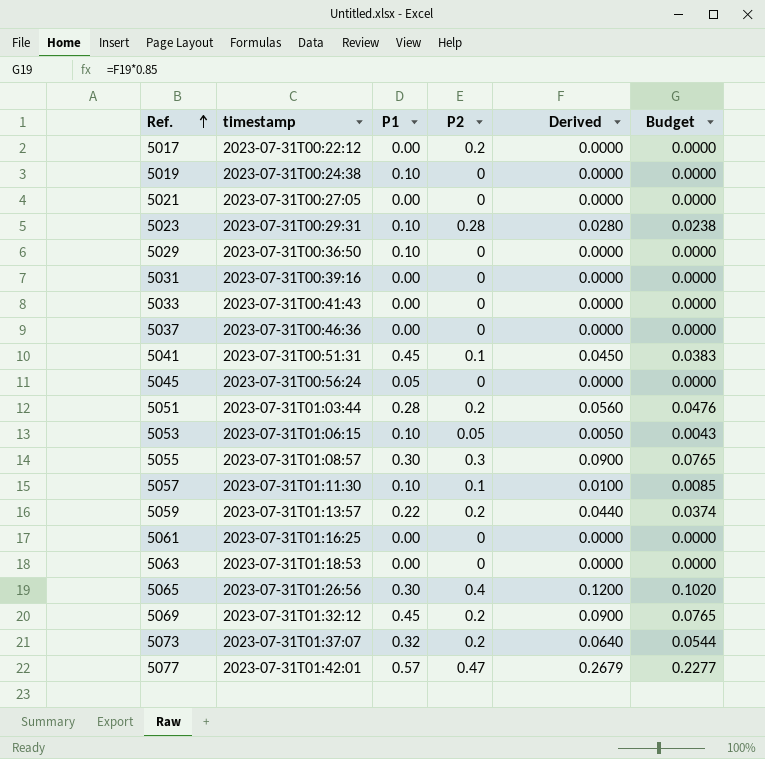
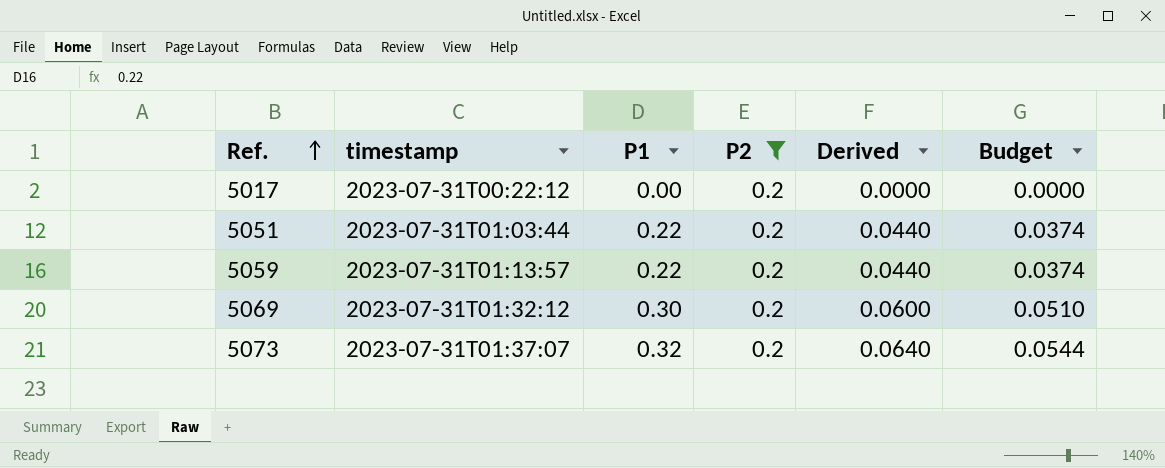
filter: none -> P2 = 0.2
5051 | P1: 0.28 -> 0.22
5051 | Derived: 0.0560 -> 0.0440
5051 | Budget: 0.0476 -> 0.0374
5069 | P1: 0.45 -> 0.30
5069 | Derived: 0.0900 -> 0.0600
5069 | Budget: 0.0765 -> 0.0510

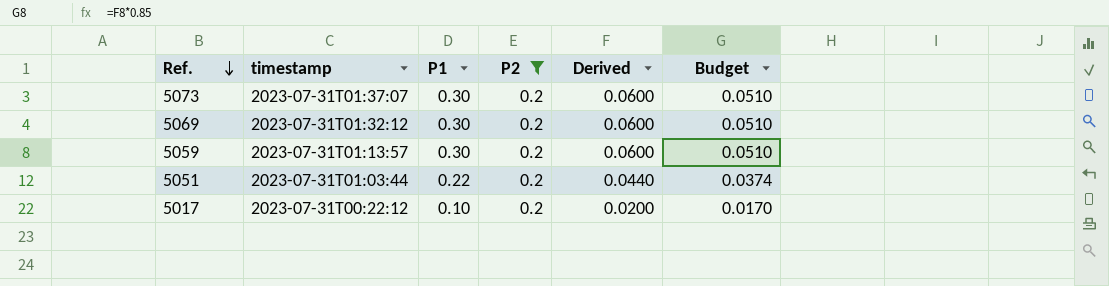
row order: Ref. ascending -> Ref. descending
5073 | P1: 0.32 -> 0.30
5073 | Derived: 0.0640 -> 0.0600
5073 | Budget: 0.0544 -> 0.0510
5059 | P1: 0.22 -> 0.30
5059 | Derived: 0.0440 -> 0.0600
5059 | Budget: 0.0374 -> 0.0510
5017 | P1: 0.00 -> 0.10
5017 | Derived: 0.0000 -> 0.0200
5017 | Budget: 0.0000 -> 0.0170

